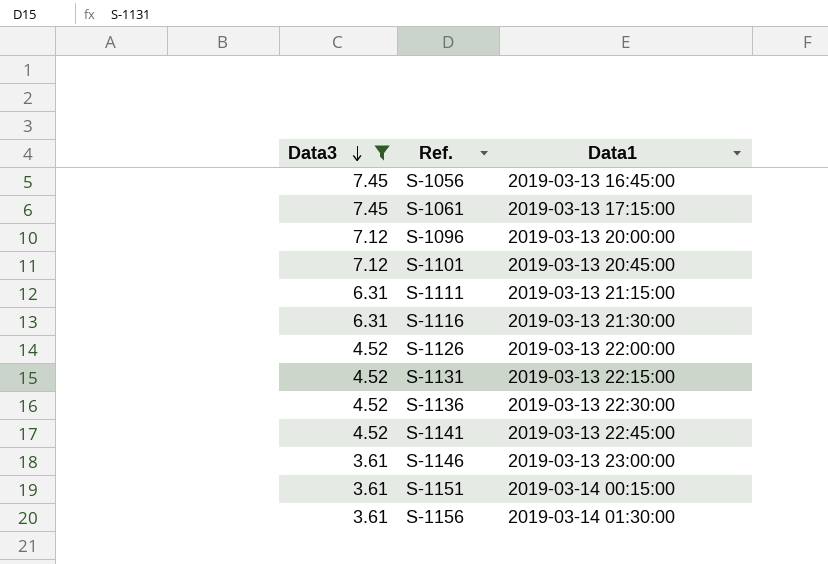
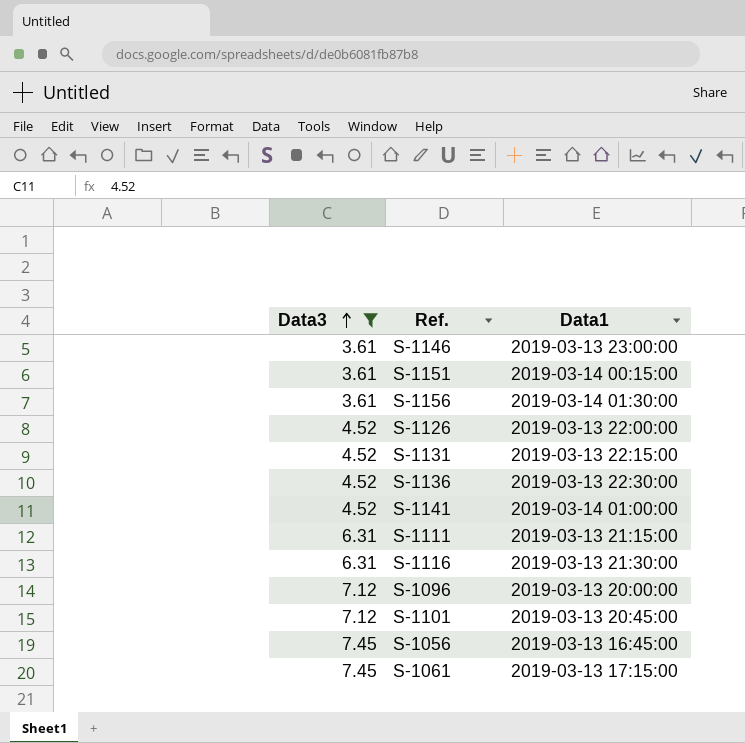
row order: Data3 descending -> Data3 ascending
S-1141 | Data1: 2019-03-13 22:45:00 -> 2019-03-14 01:00:00

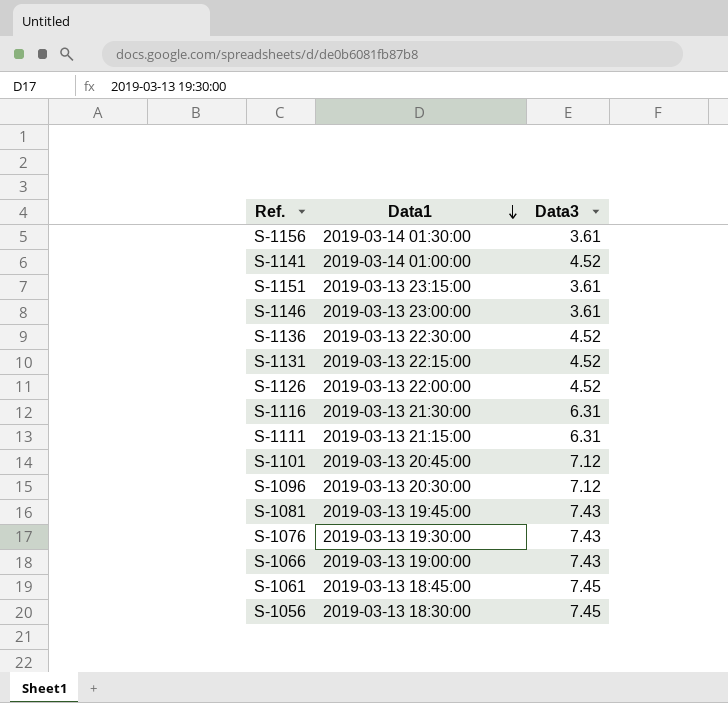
filter: Data3 != 7.43 -> none
row order: Data3 ascending -> Data1 descending
column Data3 | position: 1 -> 3
S-1151 | Data1: 2019-03-14 00:15:00 -> 2019-03-13 23:15:00
S-1096 | Data1: 2019-03-13 20:00:00 -> 2019-03-13 20:30:00
S-1061 | Data1: 2019-03-13 17:15:00 -> 2019-03-13 18:45:00
S-1056 | Data1: 2019-03-13 16:45:00 -> 2019-03-13 18:30:00

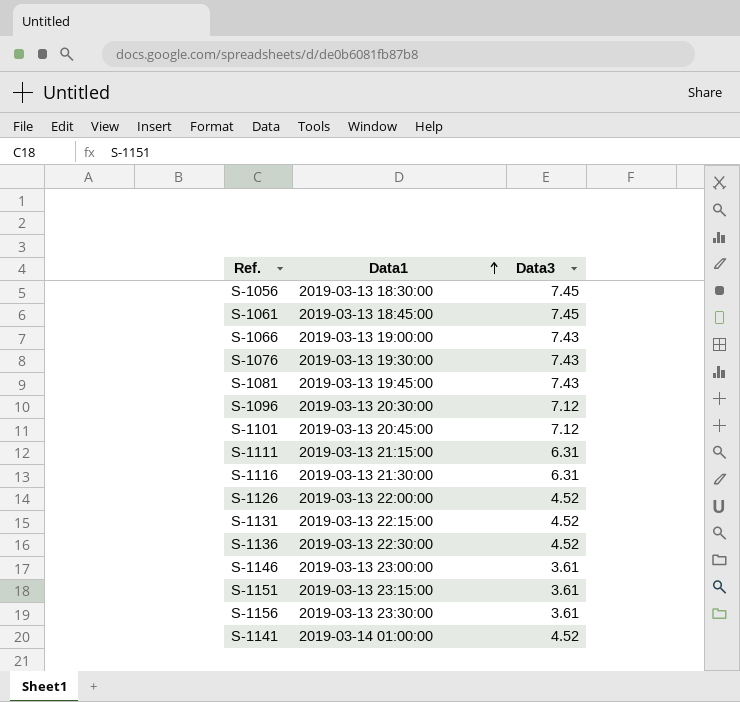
row order: Data1 descending -> Data1 ascending
S-1156 | Data1: 2019-03-14 01:30:00 -> 2019-03-13 23:30:00

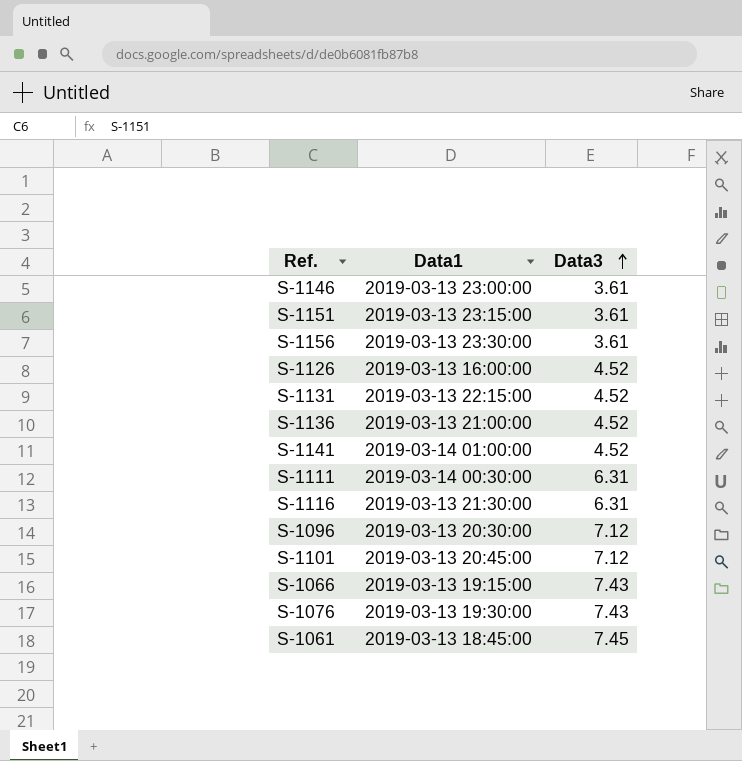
row order: Data1 ascending -> Data3 ascending
row S-1056: 2019-03-13 18:30:00 | 7.45 -> none
row S-1081: 2019-03-13 19:45:00 | 7.43 -> none
S-1126 | Data1: 2019-03-13 22:00:00 -> 2019-03-13 16:00:00
S-1136 | Data1: 2019-03-13 22:30:00 -> 2019-03-13 21:00:00
S-1111 | Data1: 2019-03-13 21:15:00 -> 2019-03-14 00:30:00
S-1066 | Data1: 2019-03-13 19:00:00 -> 2019-03-13 19:15:00

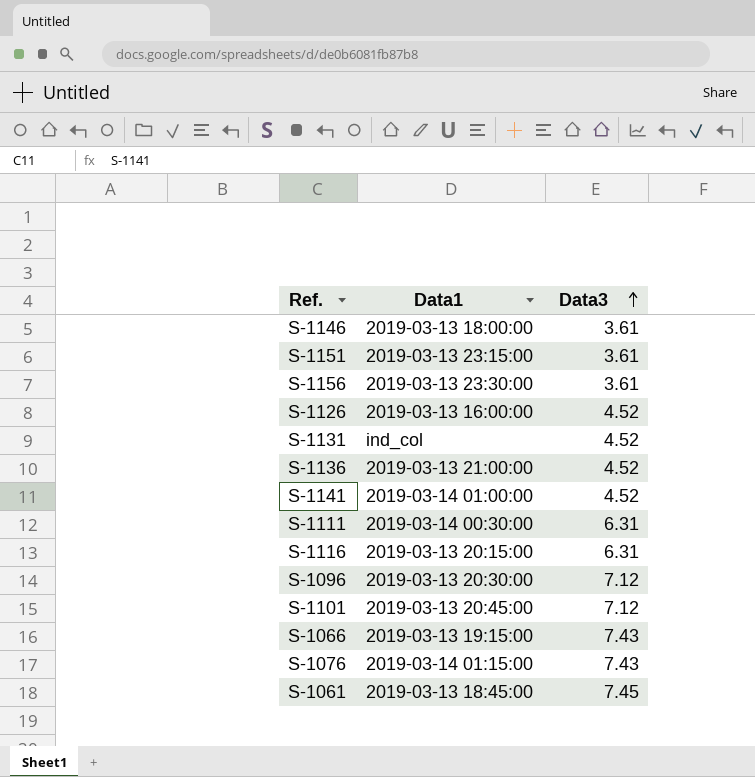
S-1146 | Data1: 2019-03-13 23:00:00 -> 2019-03-13 18:00:00
S-1131 | Data1: 2019-03-13 22:15:00 -> ind_col
S-1116 | Data1: 2019-03-13 21:30:00 -> 2019-03-13 20:15:00
S-1076 | Data1: 2019-03-13 19:30:00 -> 2019-03-14 01:15:00

